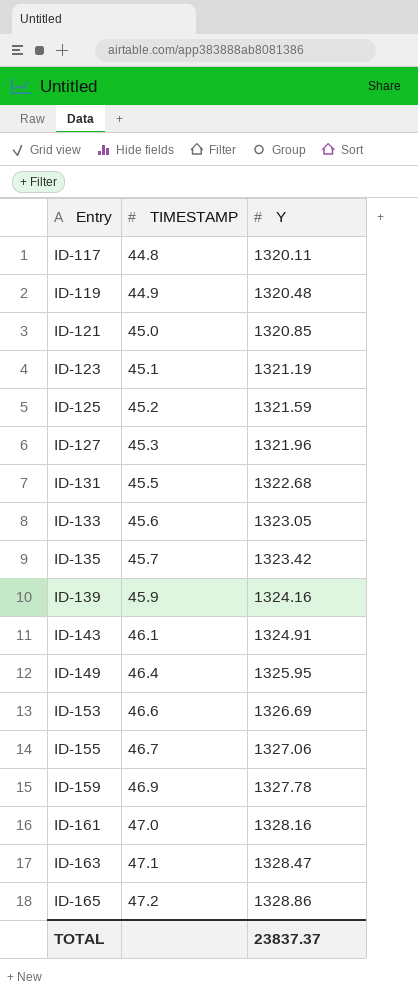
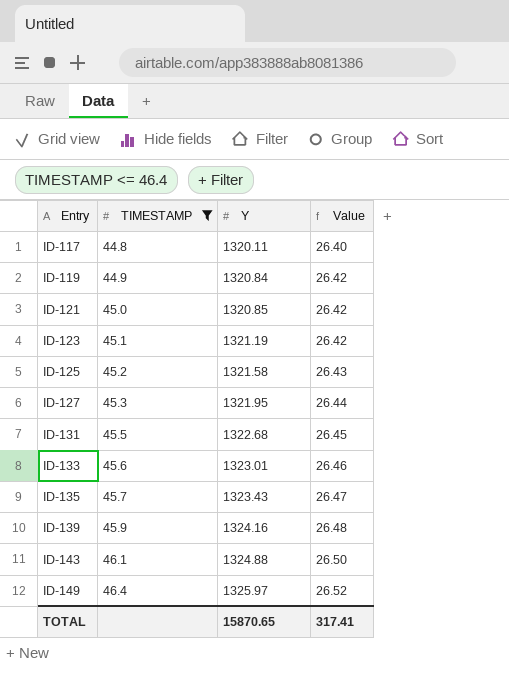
filter: none -> TIMESTAMP <= 46.4
column Value | formula: none -> [Y] * 0.02
ID-119 | Y: 1320.48 -> 1320.84
ID-125 | Y: 1321.59 -> 1321.58
ID-127 | Y: 1321.96 -> 1321.95
ID-133 | Y: 1323.05 -> 1323.01
ID-135 | Y: 1323.42 -> 1323.43
ID-143 | Y: 1324.91 -> 1324.88
ID-149 | Y: 1325.95 -> 1325.97
TOTAL | Y: 23837.37 -> 15870.65

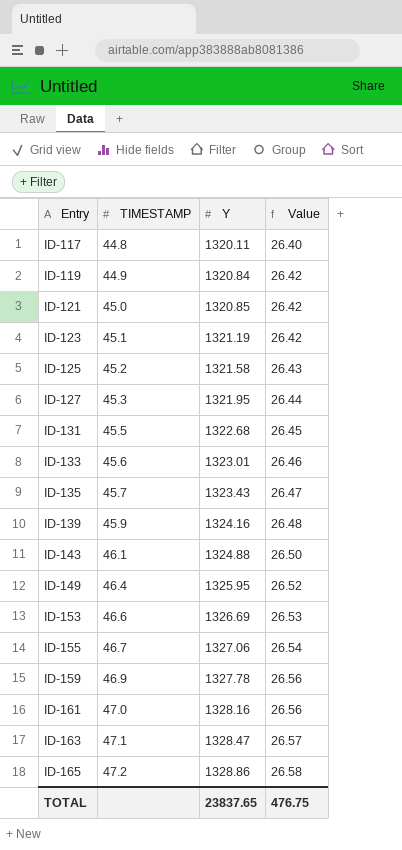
filter: TIMESTAMP <= 46.4 -> none
ID-149 | Y: 1325.97 -> 1325.95
TOTAL | Y: 15870.65 -> 23837.65
TOTAL | Value: 317.41 -> 476.75

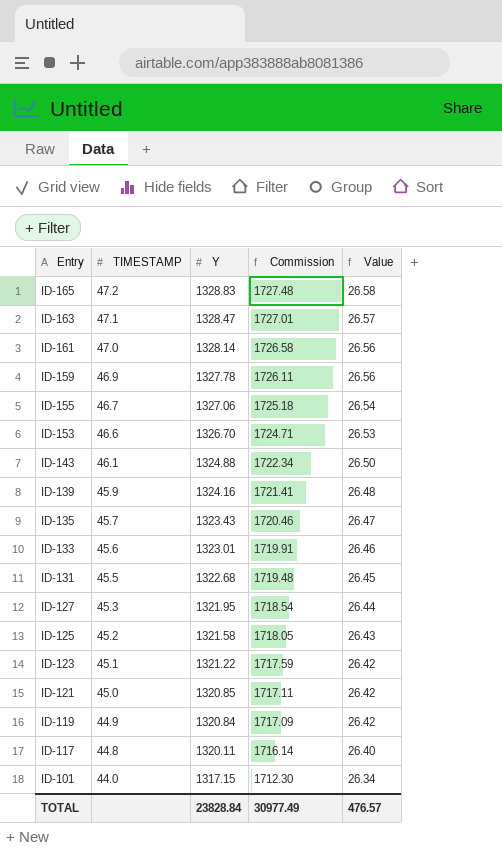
row order: Entry ascending -> Entry descending
column Commission | formula: none -> [Y] * 1.3
row ID-149: 46.4 | 1325.95 | 26.52 -> none
ID-165 | Y: 1328.86 -> 1328.83
ID-161 | Y: 1328.16 -> 1328.14
ID-153 | Y: 1326.69 -> 1326.70
ID-123 | Y: 1321.19 -> 1321.22
row ID-101: none -> 44.0 | 1317.15 | 1712.30 | 26.34
TOTAL | Y: 23837.65 -> 23828.84
TOTAL | Value: 476.75 -> 476.57

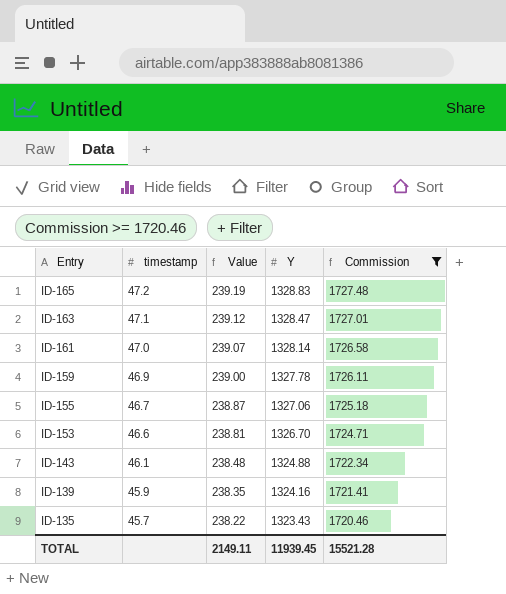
filter: none -> Commission >= 1720.46
column name: TIMESTAMP -> timestamp
column Value | formula: [Y] * 0.02 -> [Y] * 0.18
column Value | position: 5 -> 3
TOTAL | Value: 476.57 -> 2149.11
TOTAL | Y: 23828.84 -> 11939.45
TOTAL | Commission: 30977.49 -> 15521.28

